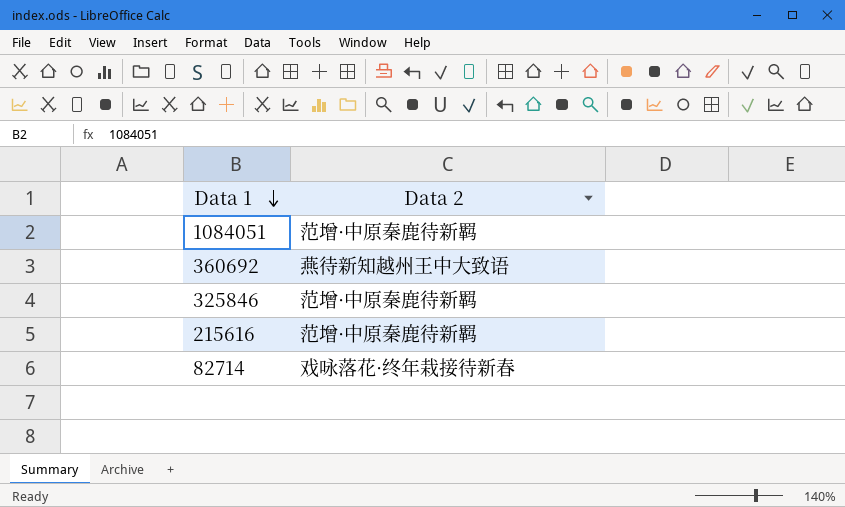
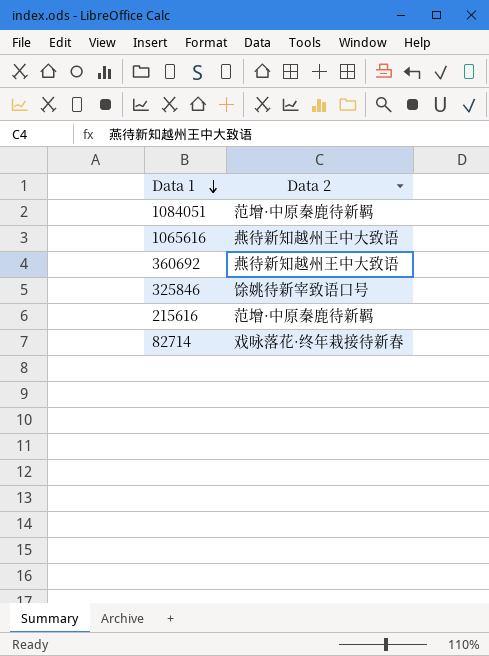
row 1065616: none -> 燕待新知越州王中大致语
325846 | Data 2: 范增·中原秦鹿待新羁 -> 馀姚待新宰致语口号

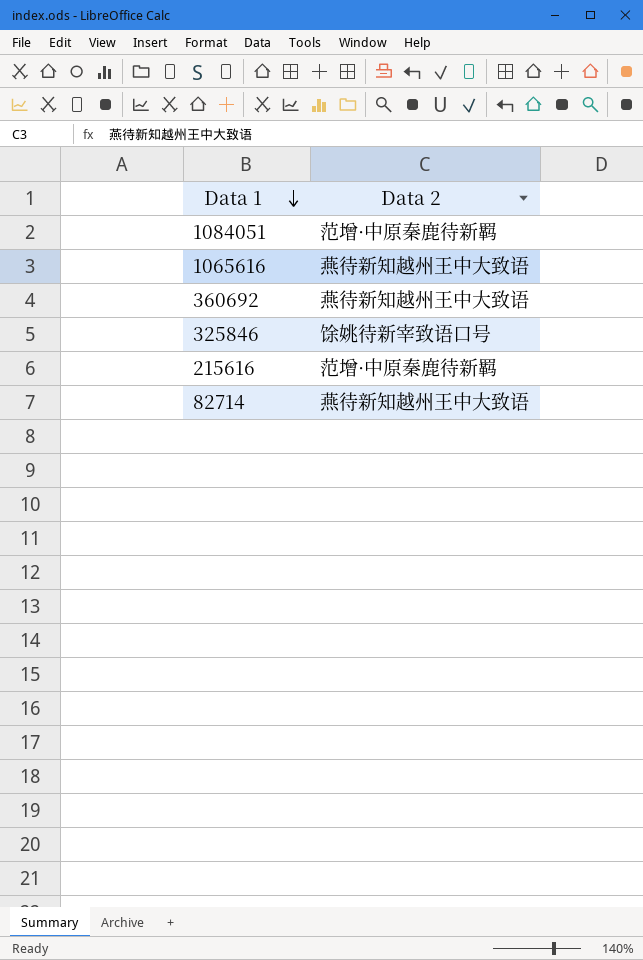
82714 | Data 2: 戏咏落花·终年栽接待新春 -> 燕待新知越州王中大致语

